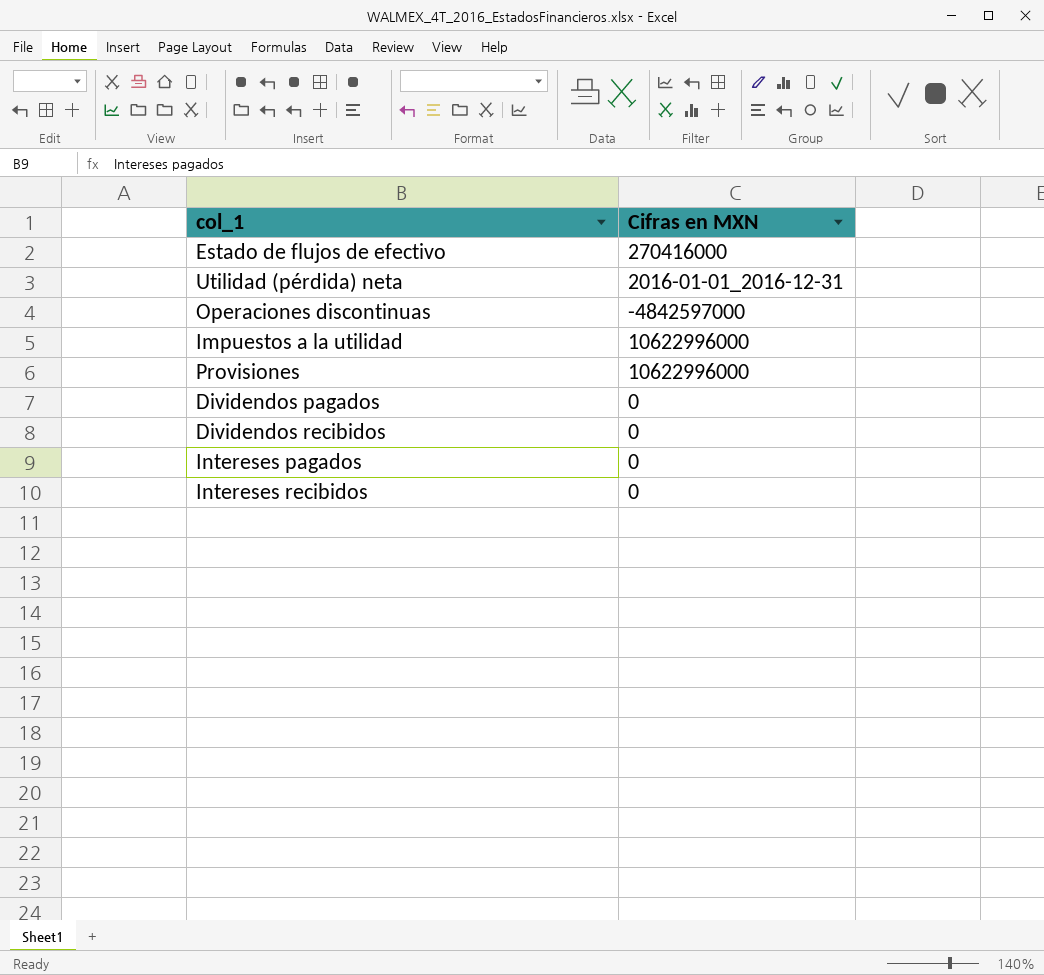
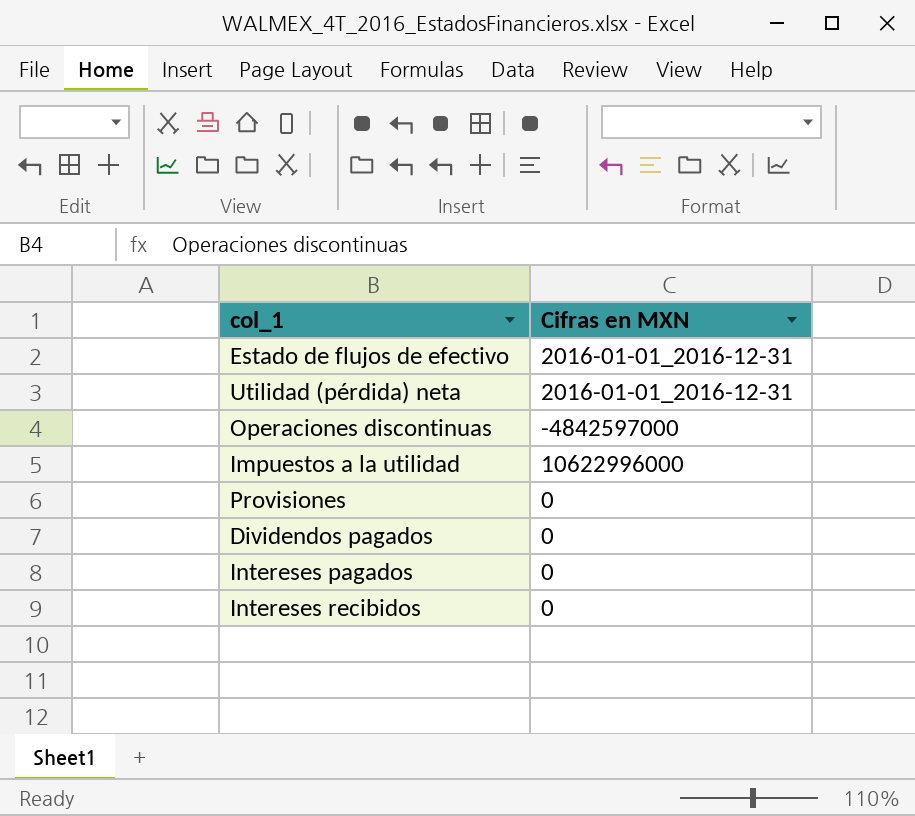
row Dividendos recibidos: 0 -> none
Estado de flujos de efectivo | Cifras en MXN: 270416000 -> 2016-01-01_2016-12-31
Provisiones | Cifras en MXN: 10622996000 -> 0

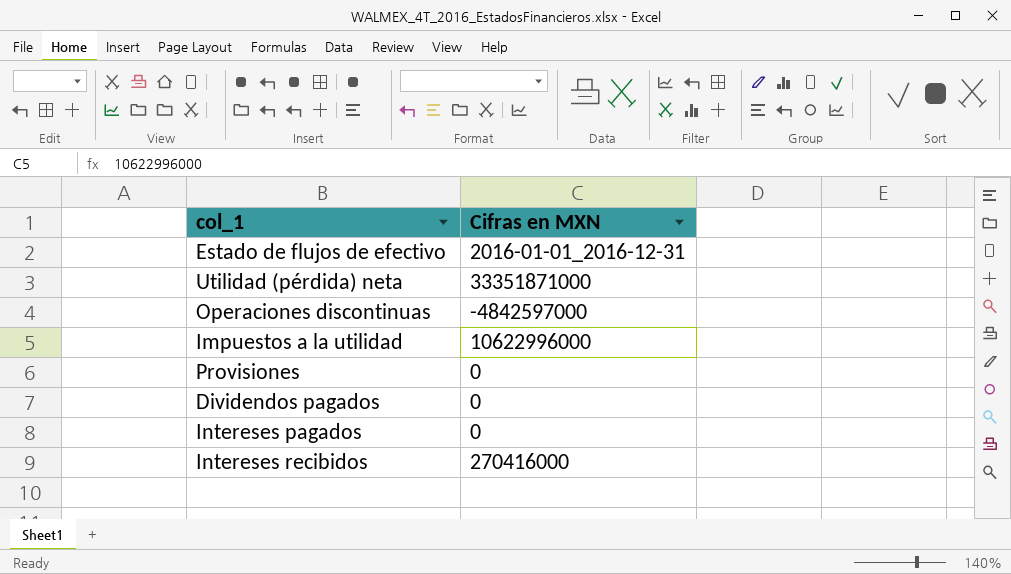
Utilidad (pérdida) neta | Cifras en MXN: 2016-01-01_2016-12-31 -> 33351871000
Intereses recibidos | Cifras en MXN: 0 -> 270416000

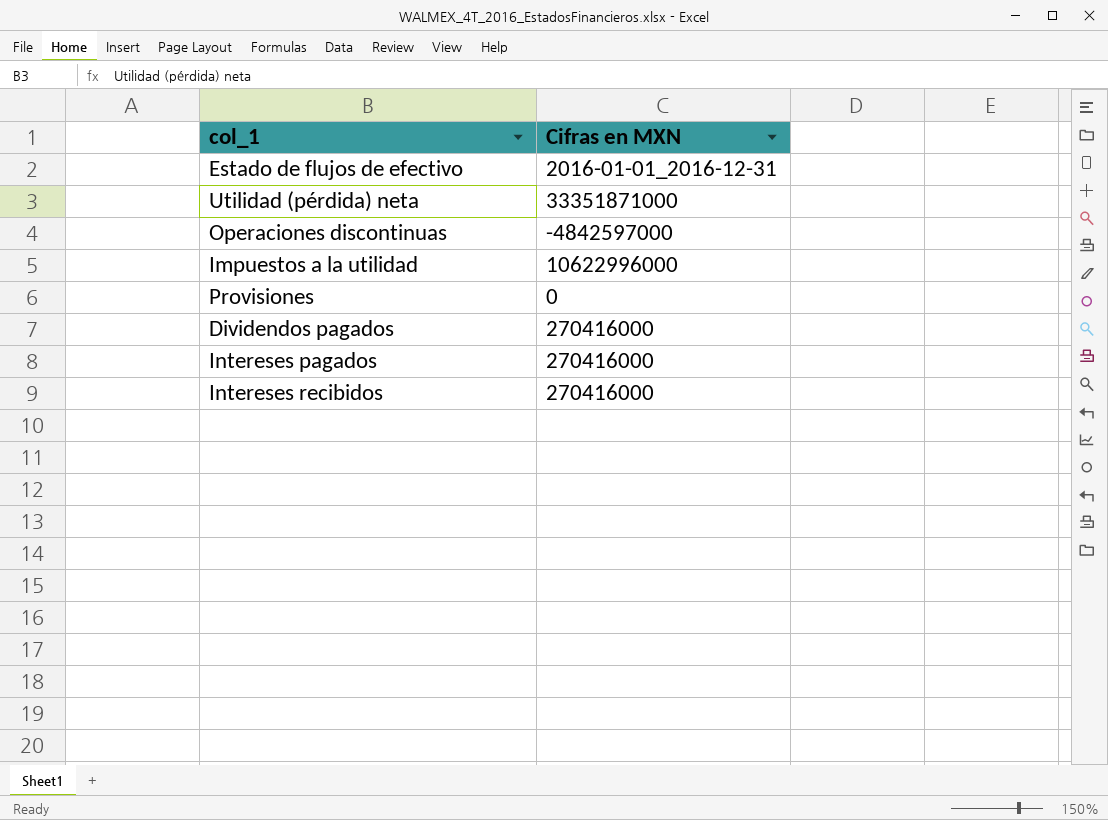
Dividendos pagados | Cifras en MXN: 0 -> 270416000
Intereses pagados | Cifras en MXN: 0 -> 270416000

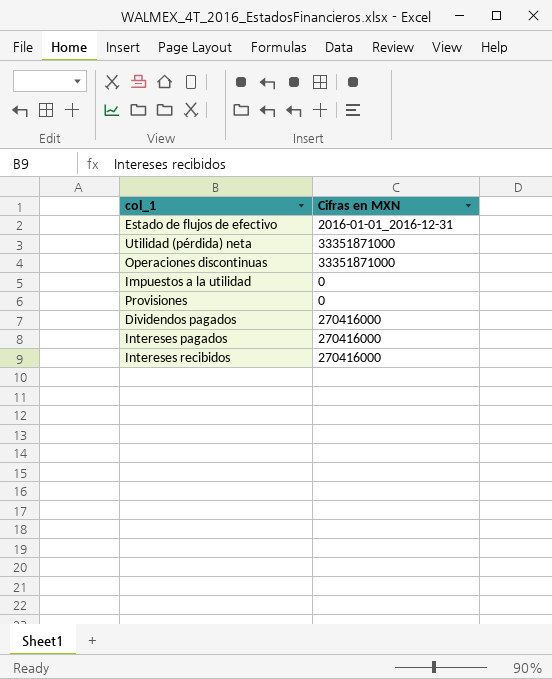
Operaciones discontinuas | Cifras en MXN: -4842597000 -> 33351871000
Impuestos a la utilidad | Cifras en MXN: 10622996000 -> 0

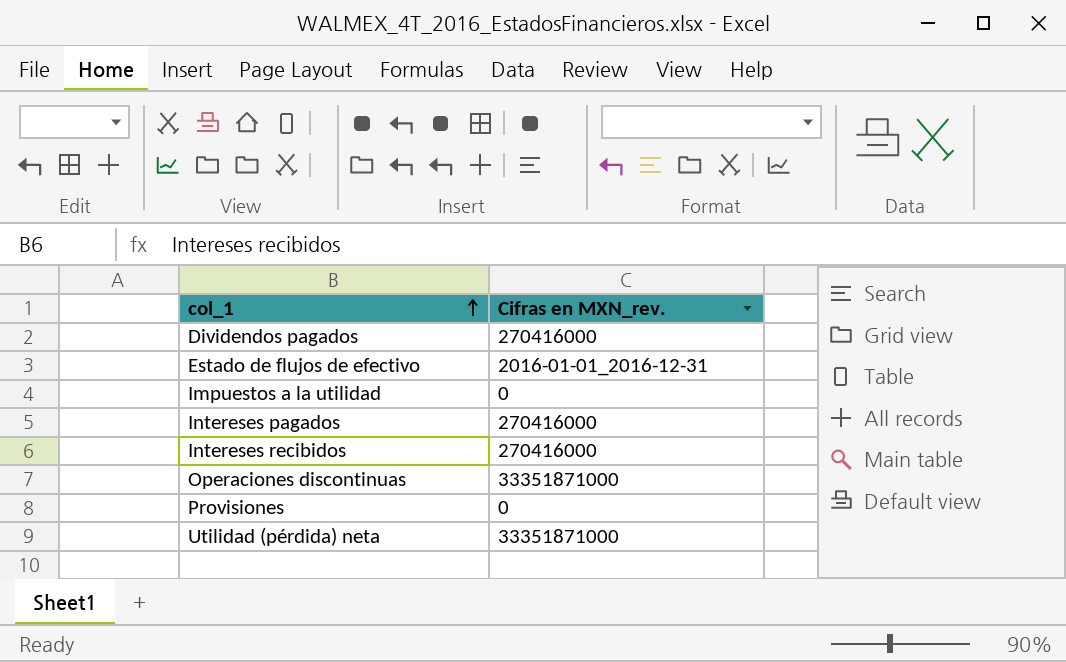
row order: none -> col_1 ascending
column name: Cifras en MXN -> Cifras en MXN_rev.

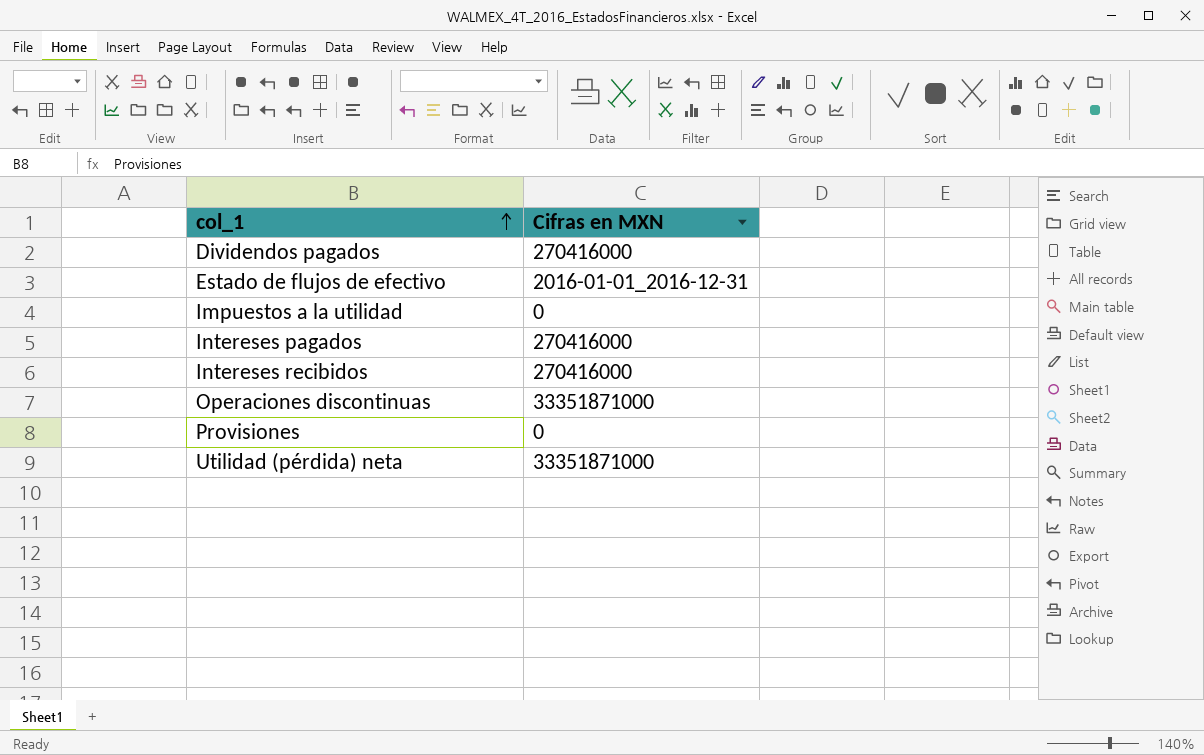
column name: Cifras en MXN_rev. -> Cifras en MXN

